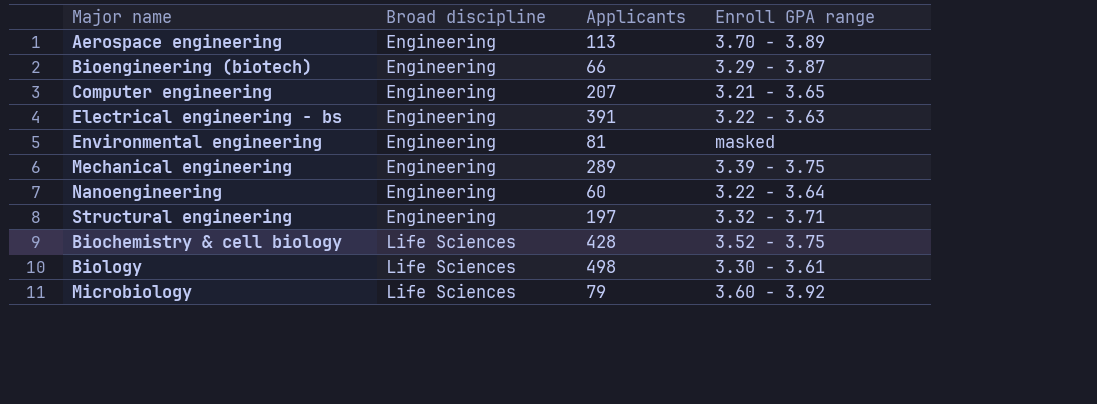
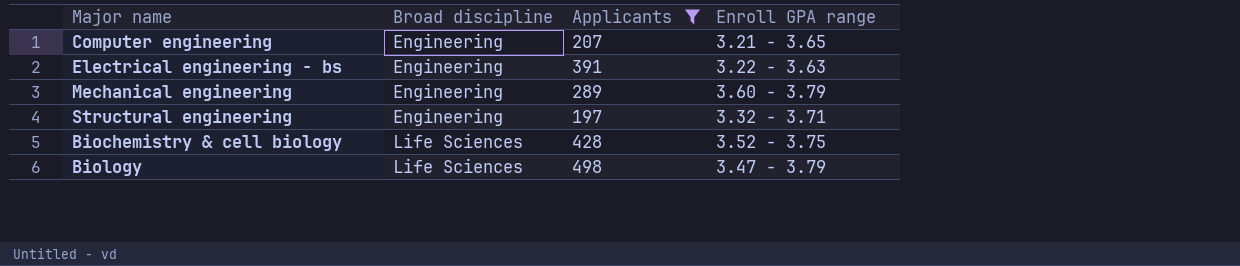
filter: none -> Applicants >= 197
Mechanical engineering | Enroll GPA range: 3.39 - 3.75 -> 3.60 - 3.79
Biology | Enroll GPA range: 3.30 - 3.61 -> 3.47 - 3.79

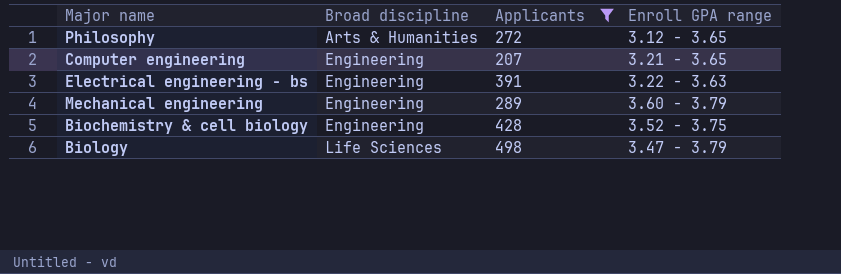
row Structural engineering: Engineering | 197 | 3.32 - 3.71 -> none
row Philosophy: none -> Arts & Humanities | 272 | 3.12 - 3.65
Biochemistry & cell biology | Broad discipline: Life Sciences -> Engineering

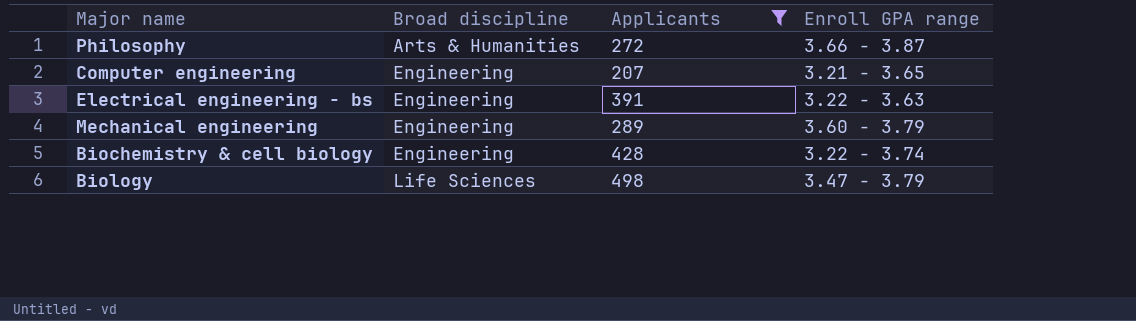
Philosophy | Enroll GPA range: 3.12 - 3.65 -> 3.66 - 3.87
Biochemistry & cell biology | Enroll GPA range: 3.52 - 3.75 -> 3.22 - 3.74

